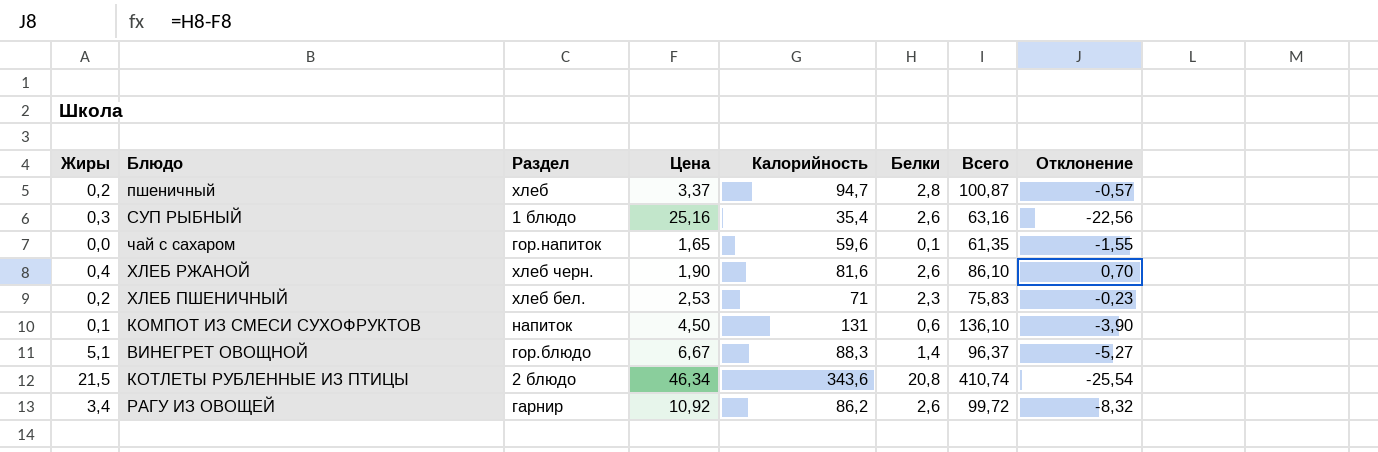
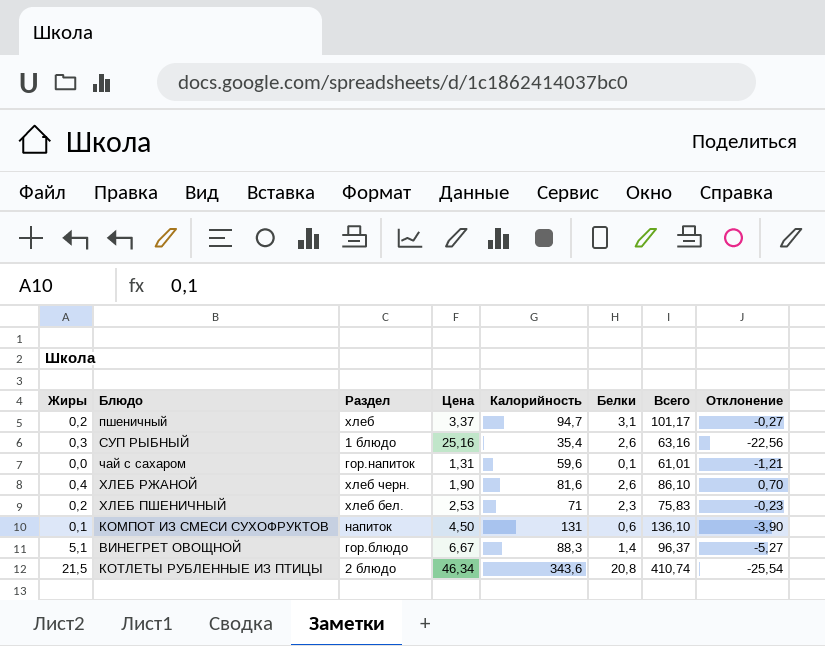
row РАГУ ИЗ ОВОЩЕЙ: 3,4 | гарнир | 10,92 | 86,2 | 2,6 | 99,72 | -8,32 -> none
пшеничный | Белки: 2,8 -> 3,1
пшеничный | Всего: 100,87 -> 101,17
пшеничный | Отклонение: -0,57 -> -0,27
чай с сахаром | Цена: 1,65 -> 1,31
чай с сахаром | Всего: 61,35 -> 61,01
чай с сахаром | Отклонение: -1,55 -> -1,21

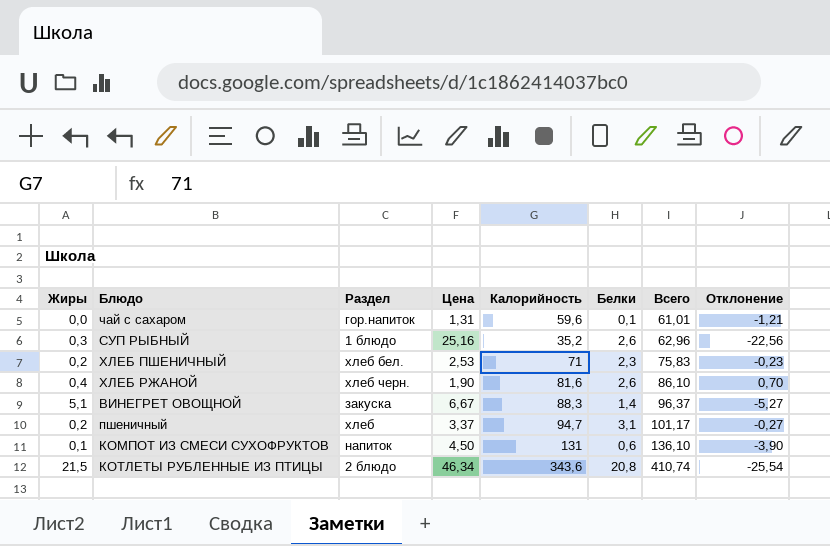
row order: none -> Всего ascending
СУП РЫБНЫЙ | Калорийность: 35,4 -> 35,2
СУП РЫБНЫЙ | Всего: 63,16 -> 62,96
ВИНЕГРЕТ ОВОЩНОЙ | Раздел: гор.блюдо -> закуска

